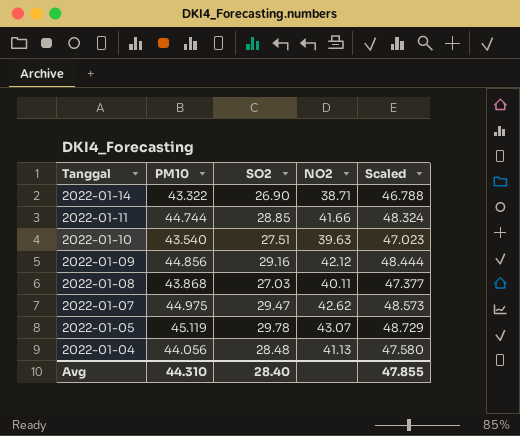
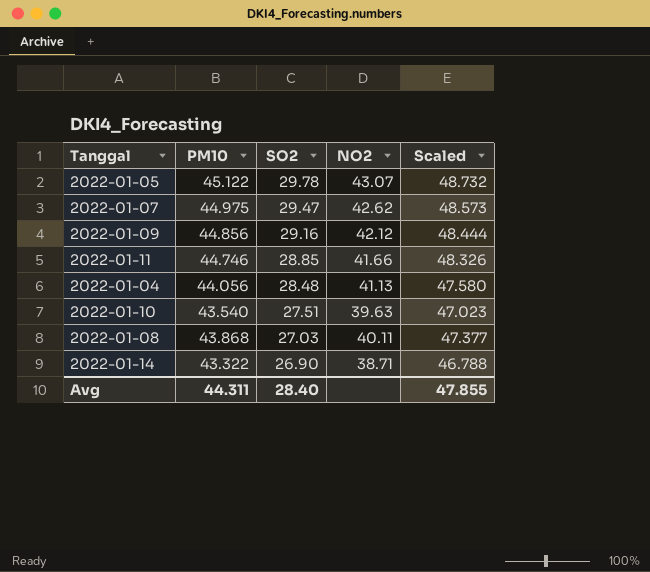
row order: Tanggal descending -> SO2 descending
2022-01-05 | PM10: 45.119 -> 45.122
2022-01-05 | Scaled: 48.729 -> 48.732
2022-01-11 | PM10: 44.744 -> 44.746
2022-01-11 | Scaled: 48.324 -> 48.326
Avg | PM10: 44.310 -> 44.311

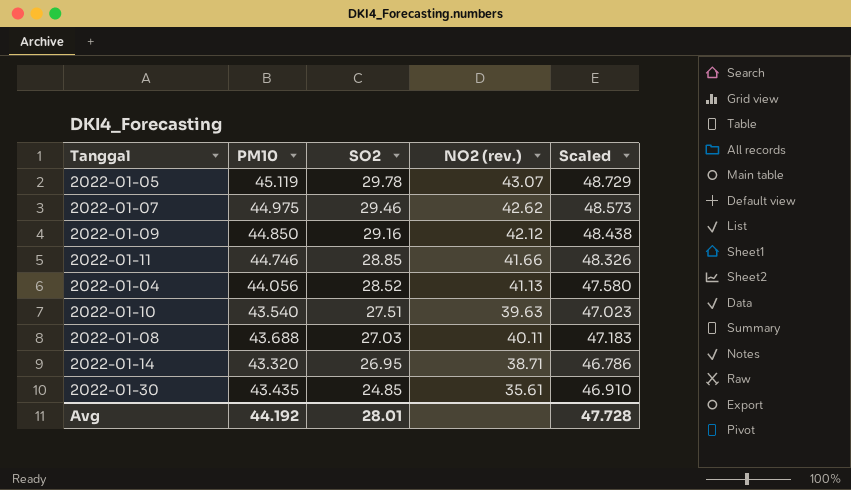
column name: NO2 -> NO2 (rev.)
2022-01-05 | PM10: 45.122 -> 45.119
2022-01-05 | Scaled: 48.732 -> 48.729
2022-01-07 | SO2: 29.47 -> 29.46
2022-01-09 | PM10: 44.856 -> 44.850
2022-01-09 | Scaled: 48.444 -> 48.438
2022-01-04 | SO2: 28.48 -> 28.52
2022-01-08 | PM10: 43.868 -> 43.688
2022-01-08 | Scaled: 47.377 -> 47.183
2022-01-14 | PM10: 43.322 -> 43.320
2022-01-14 | SO2: 26.90 -> 26.95
2022-01-14 | Scaled: 46.788 -> 46.786
row 2022-01-30: none -> 43.435 | 24.85 | 35.61 | 46.910
Avg | PM10: 44.311 -> 44.192
Avg | SO2: 28.40 -> 28.01
Avg | Scaled: 47.855 -> 47.728

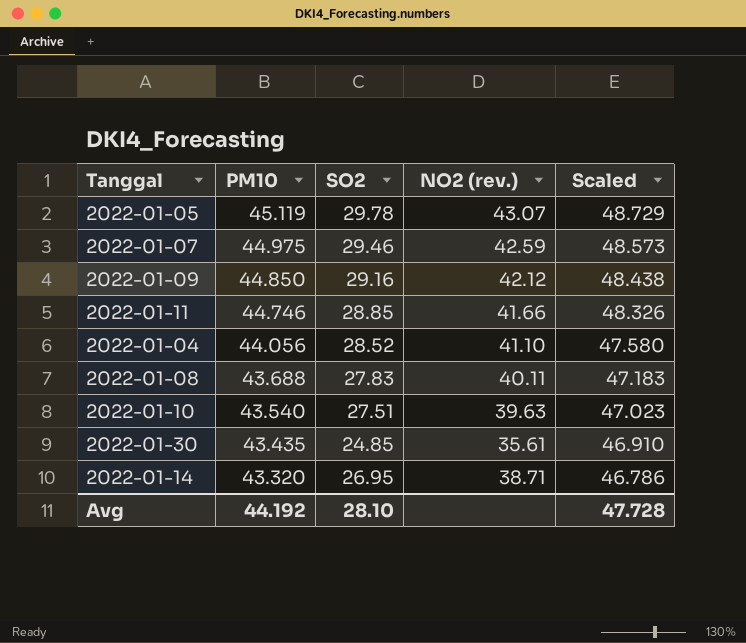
row order: SO2 descending -> PM10 descending
2022-01-07 | NO2 (rev.): 42.62 -> 42.59
2022-01-04 | NO2 (rev.): 41.13 -> 41.10
2022-01-08 | SO2: 27.03 -> 27.83
Avg | SO2: 28.01 -> 28.10

